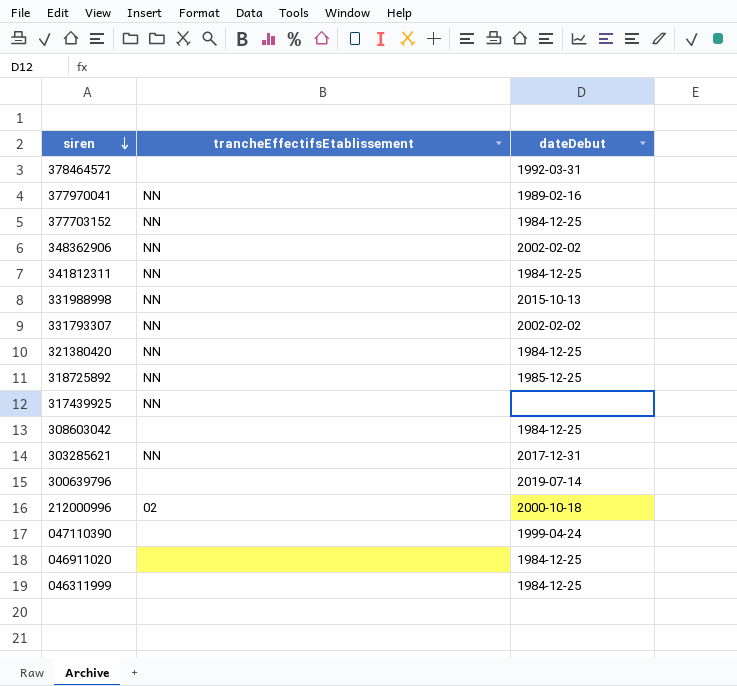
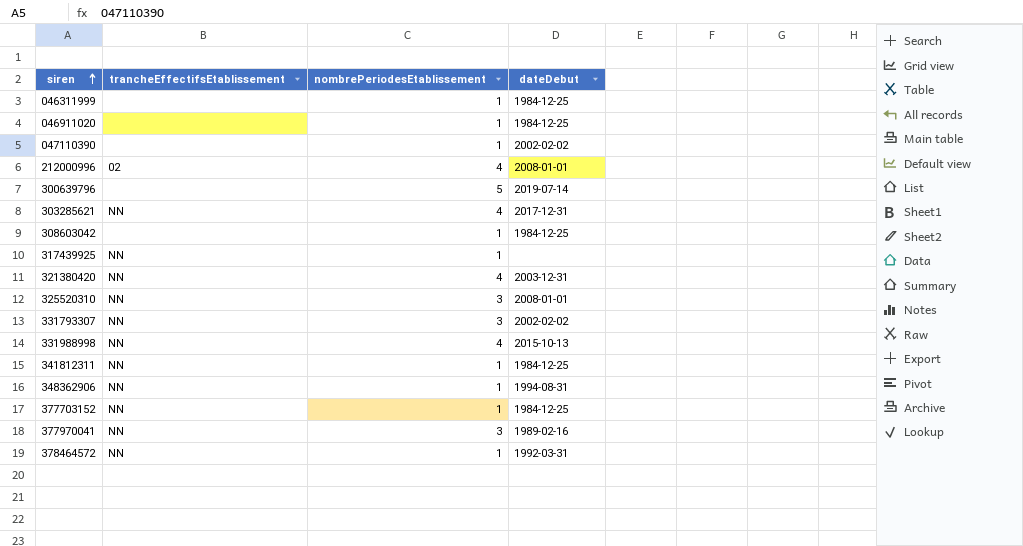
row order: siren descending -> siren ascending
column nombrePeriodesEtablissement | position: none -> 3
row 318725892: NN | 1985-12-25 -> none
047110390 | dateDebut: 1999-04-24 -> 2002-02-02
212000996 | dateDebut: 2000-10-18 -> 2008-01-01
321380420 | dateDebut: 1984-12-25 -> 2003-12-31
row 325520310: none -> NN | 3 | 2008-01-01
348362906 | dateDebut: 2002-02-02 -> 1994-08-31
378464572 | trancheEffectifsEtablissement: none -> NN

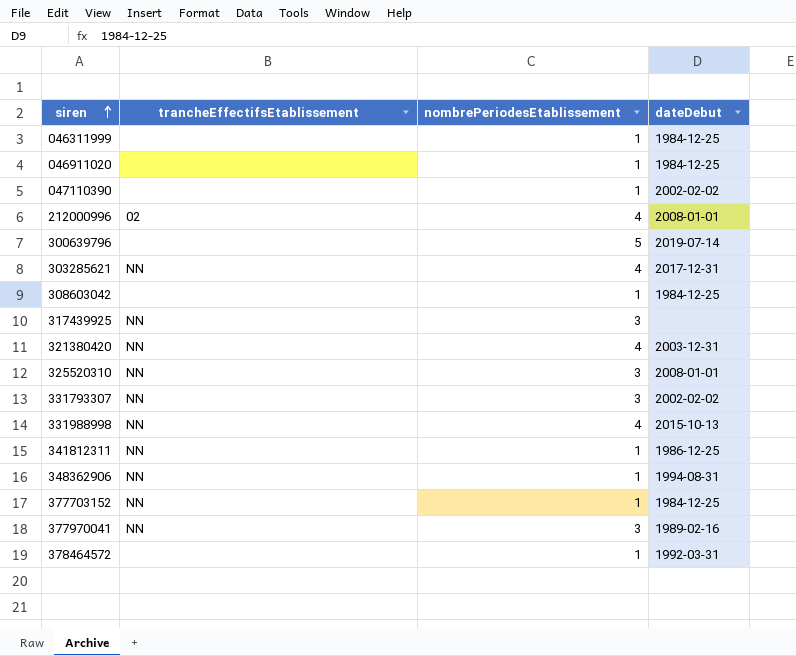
317439925 | nombrePeriodesEtablissement: 1 -> 3
341812311 | dateDebut: 1984-12-25 -> 1986-12-25
378464572 | trancheEffectifsEtablissement: NN -> none

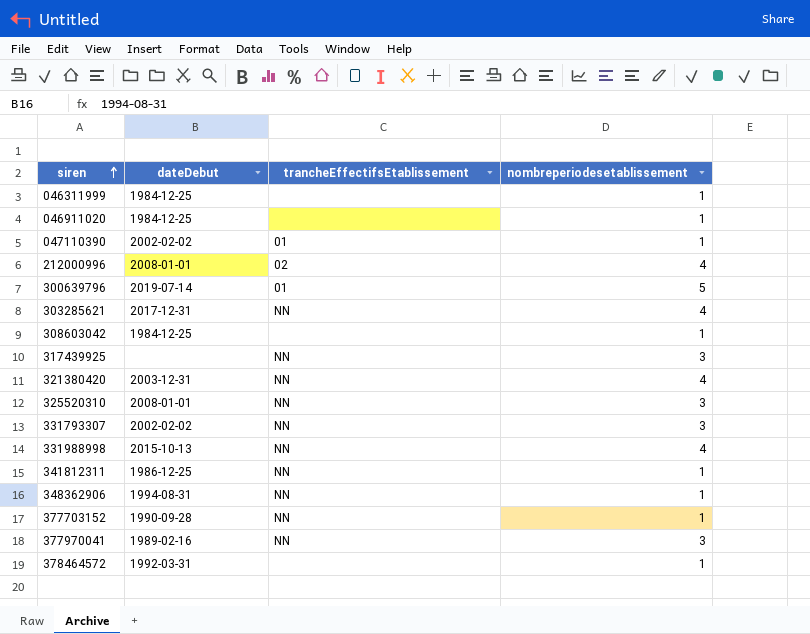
column dateDebut | position: 4 -> 2
column name: nombrePeriodesEtablissement -> nombreperiodesetablissement
047110390 | trancheEffectifsEtablissement: none -> 01
300639796 | trancheEffectifsEtablissement: none -> 01
377703152 | dateDebut: 1984-12-25 -> 1990-09-28

